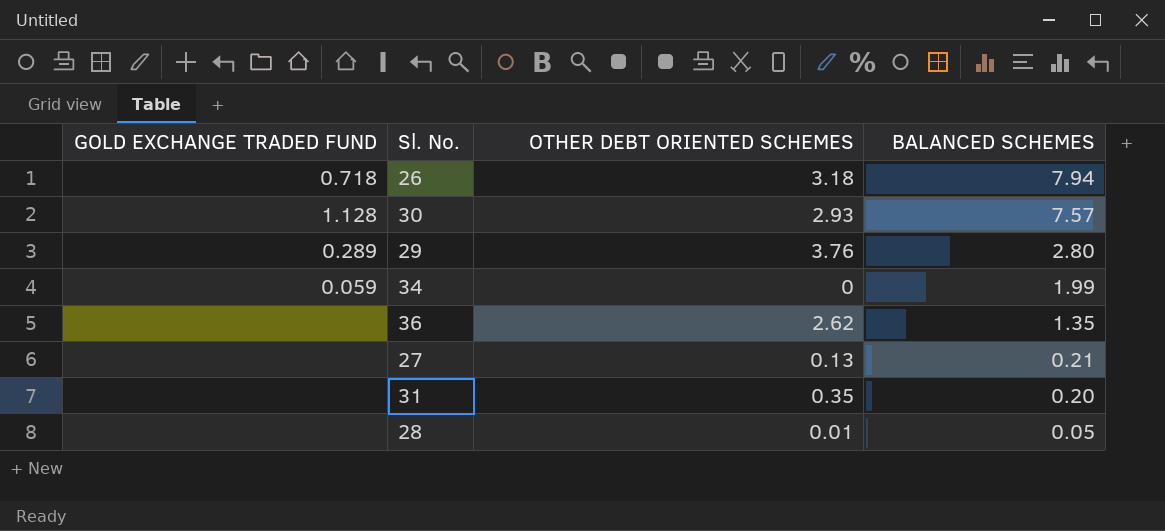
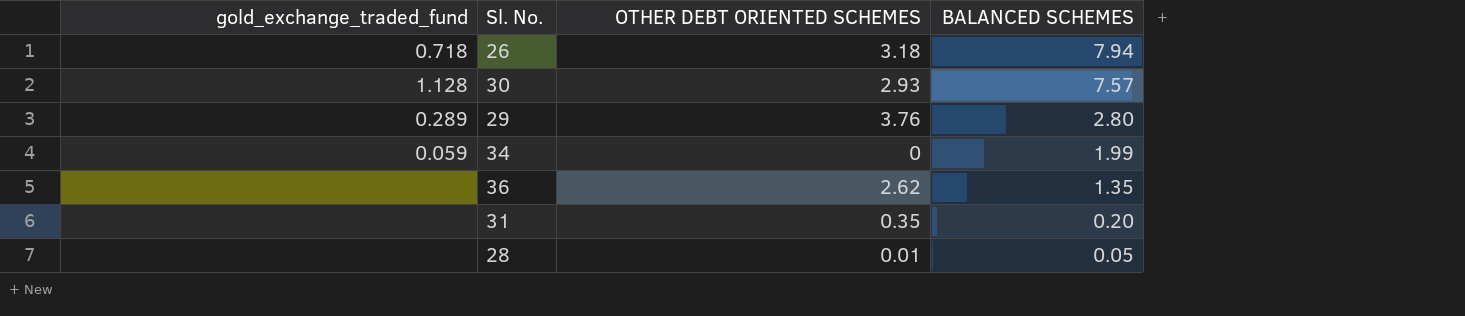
column name: GOLD EXCHANGE TRADED FUND -> gold_exchange_traded_fund
row 27: none | 0.13 | 0.21 -> none

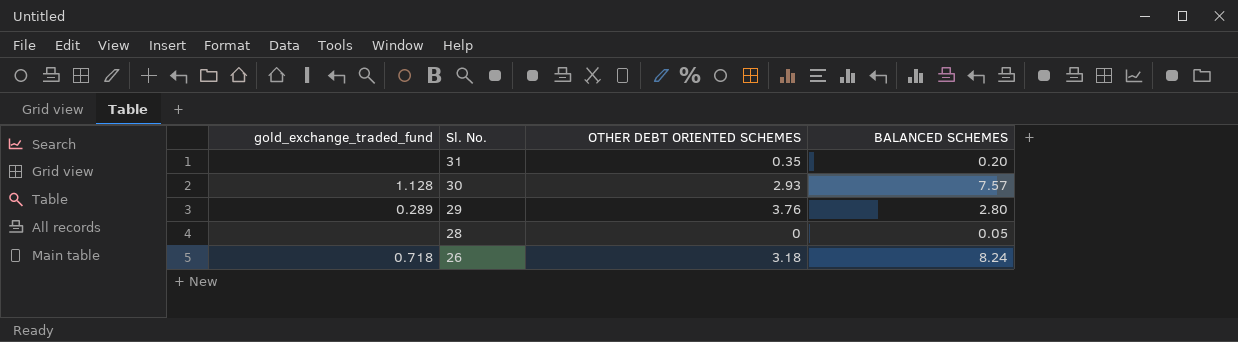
row order: BALANCED SCHEMES descending -> Sl. No. descending
row 34: 0.059 | 0 | 1.99 -> none
row 36: none | 2.62 | 1.35 -> none
28 | OTHER DEBT ORIENTED SCHEMES: 0.01 -> 0
26 | BALANCED SCHEMES: 7.94 -> 8.24

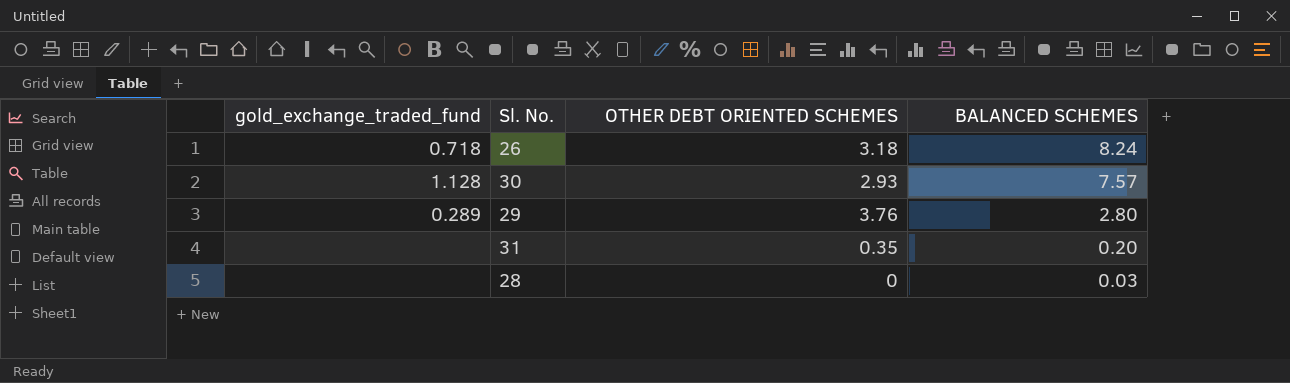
row order: Sl. No. descending -> BALANCED SCHEMES descending
28 | BALANCED SCHEMES: 0.05 -> 0.03

